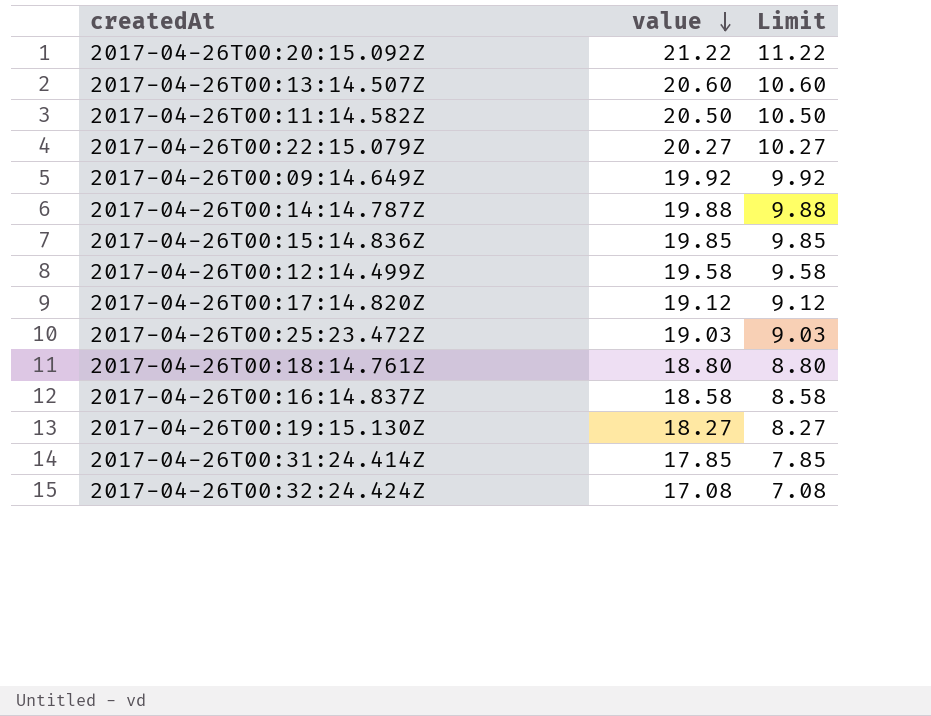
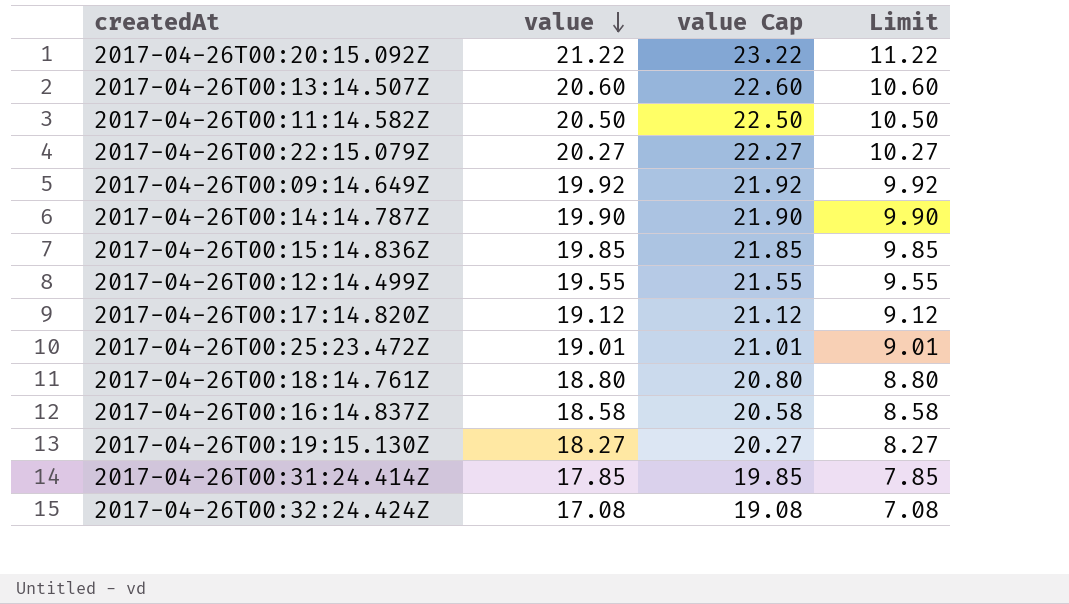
column value Cap | formula: none -> [value] + 2
2017-04-26T00:14:14.787Z | value: 19.88 -> 19.90
2017-04-26T00:14:14.787Z | Limit: 9.88 -> 9.90
2017-04-26T00:12:14.499Z | value: 19.58 -> 19.55
2017-04-26T00:12:14.499Z | Limit: 9.58 -> 9.55
2017-04-26T00:25:23.472Z | value: 19.03 -> 19.01
2017-04-26T00:25:23.472Z | Limit: 9.03 -> 9.01

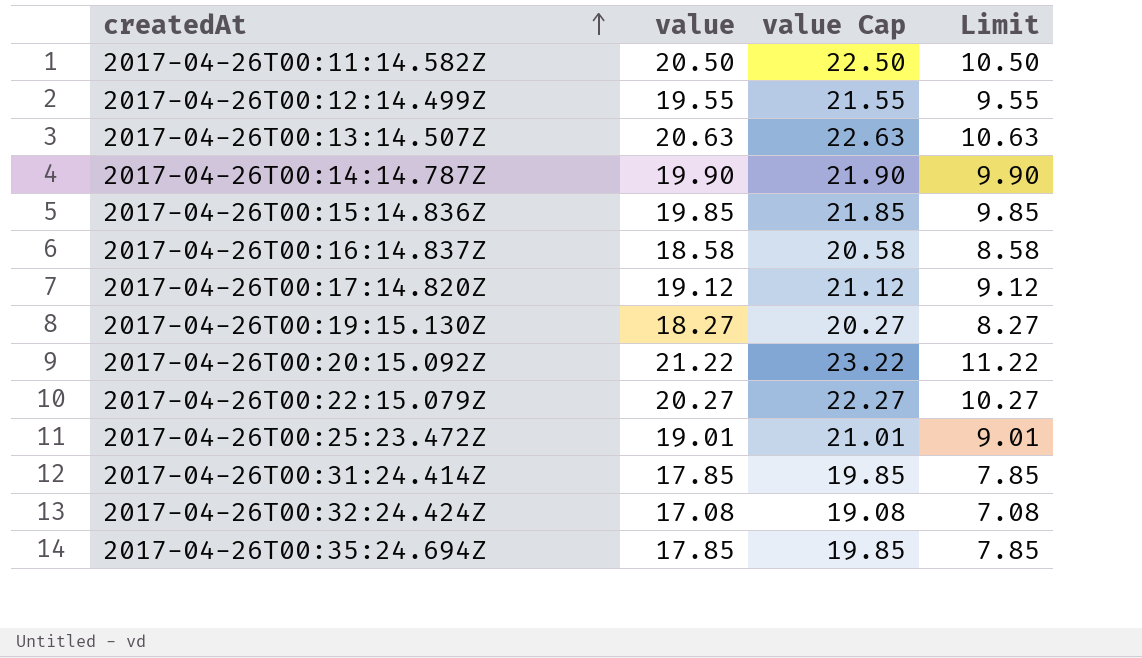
row order: value descending -> createdAt ascending
row 2017-04-26T00:09:14.649Z: 19.92 | 21.92 | 9.92 -> none
row 2017-04-26T00:18:14.761Z: 18.80 | 20.80 | 8.80 -> none
2017-04-26T00:13:14.507Z | value: 20.60 -> 20.63
2017-04-26T00:13:14.507Z | value Cap: 22.60 -> 22.63
2017-04-26T00:13:14.507Z | Limit: 10.60 -> 10.63
row 2017-04-26T00:35:24.694Z: none -> 17.85 | 19.85 | 7.85

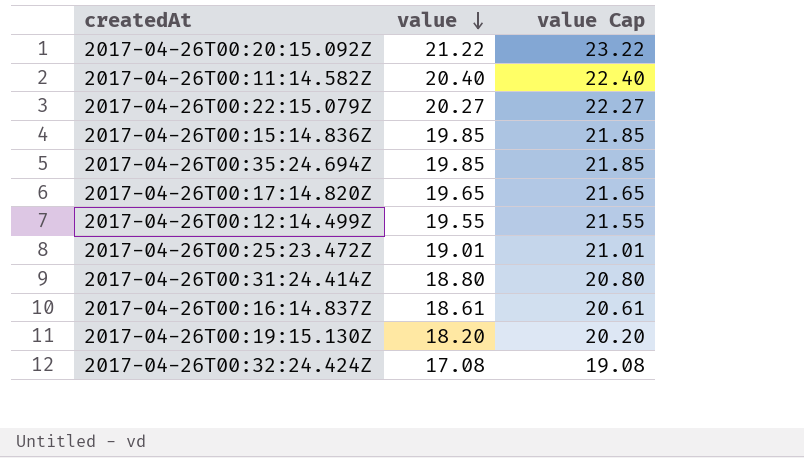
row order: createdAt ascending -> value descending
column Limit | formula: [value] - 10 -> none
row 2017-04-26T00:13:14.507Z: 20.63 | 22.63 | 10.63 -> none
row 2017-04-26T00:14:14.787Z: 19.90 | 21.90 | 9.90 -> none
2017-04-26T00:11:14.582Z | value: 20.50 -> 20.40
2017-04-26T00:11:14.582Z | value Cap: 22.50 -> 22.40
2017-04-26T00:35:24.694Z | value: 17.85 -> 19.85
2017-04-26T00:35:24.694Z | value Cap: 19.85 -> 21.85
2017-04-26T00:17:14.820Z | value: 19.12 -> 19.65
2017-04-26T00:17:14.820Z | value Cap: 21.12 -> 21.65
2017-04-26T00:31:24.414Z | value: 17.85 -> 18.80
2017-04-26T00:31:24.414Z | value Cap: 19.85 -> 20.80
2017-04-26T00:16:14.837Z | value: 18.58 -> 18.61
2017-04-26T00:16:14.837Z | value Cap: 20.58 -> 20.61
2017-04-26T00:19:15.130Z | value: 18.27 -> 18.20
2017-04-26T00:19:15.130Z | value Cap: 20.27 -> 20.20

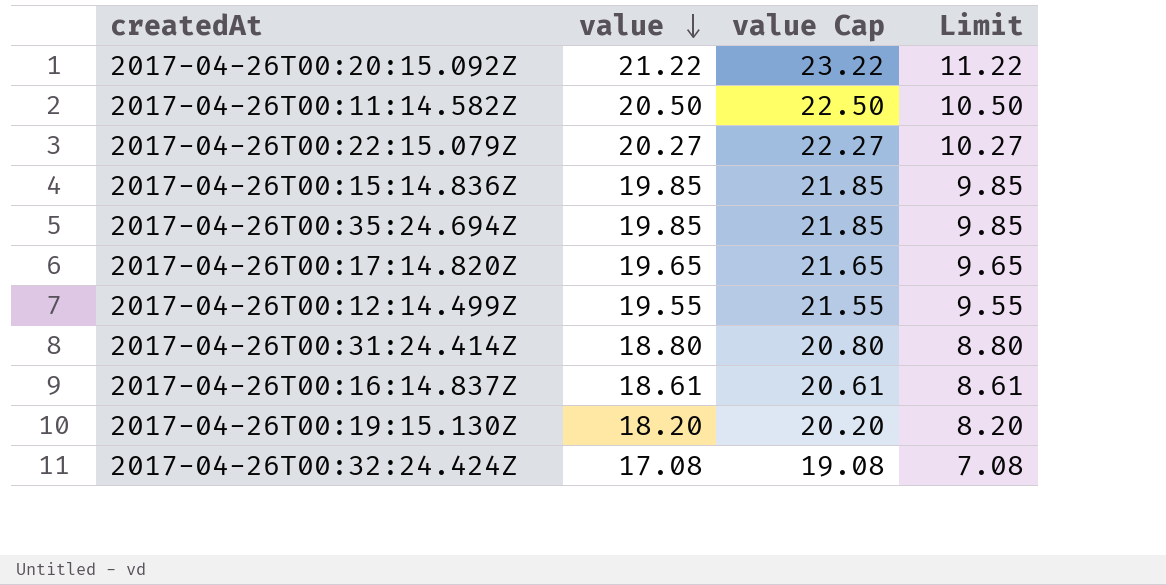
column Limit | formula: none -> [value] - 10
row 2017-04-26T00:25:23.472Z: 19.01 | 21.01 -> none
2017-04-26T00:11:14.582Z | value: 20.40 -> 20.50
2017-04-26T00:11:14.582Z | value Cap: 22.40 -> 22.50

